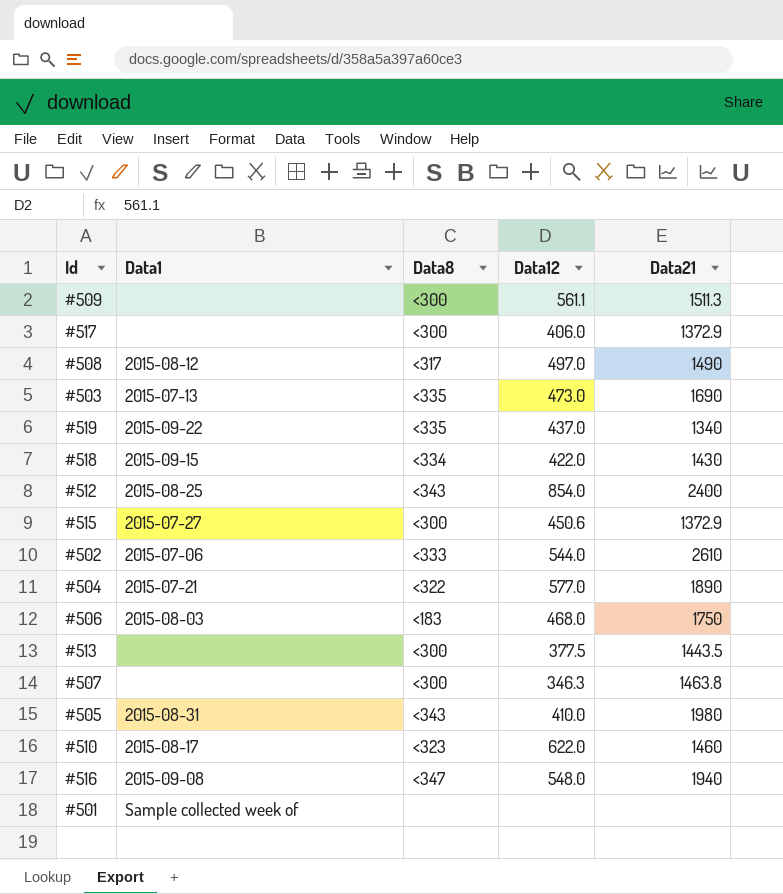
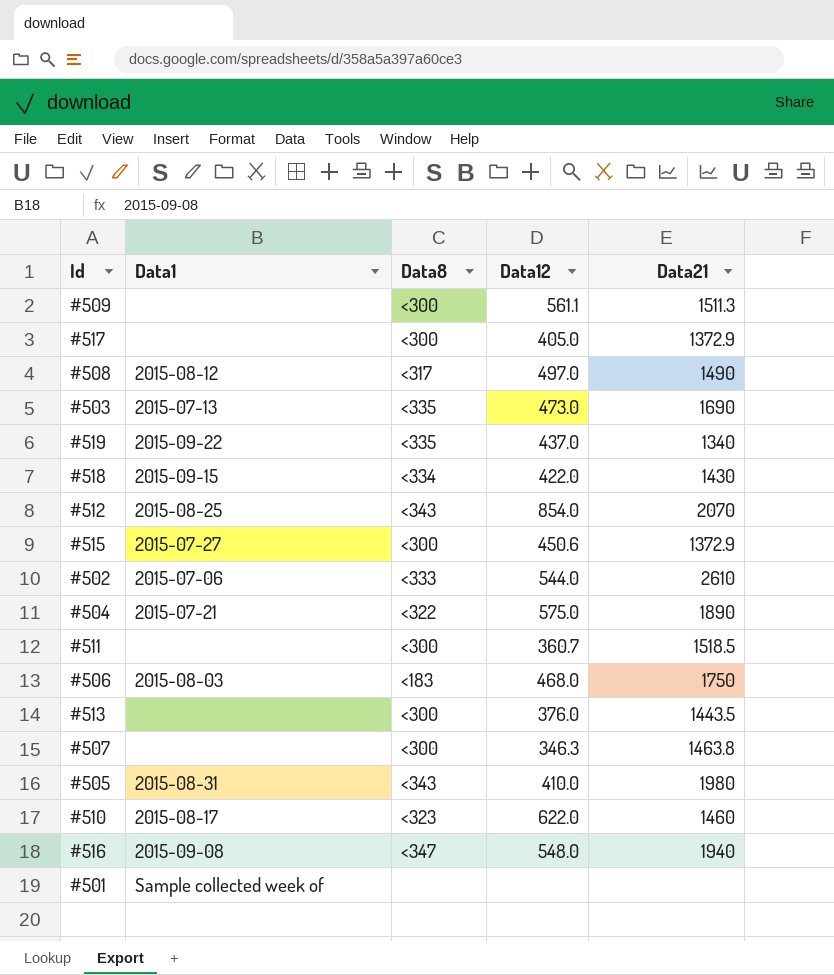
#517 | Data12: 406.0 -> 405.0
#512 | Data21: 2400 -> 2070
#504 | Data12: 577.0 -> 575.0
row #511: none -> none | <300 | 360.7 | 1518.5
#513 | Data12: 377.5 -> 376.0

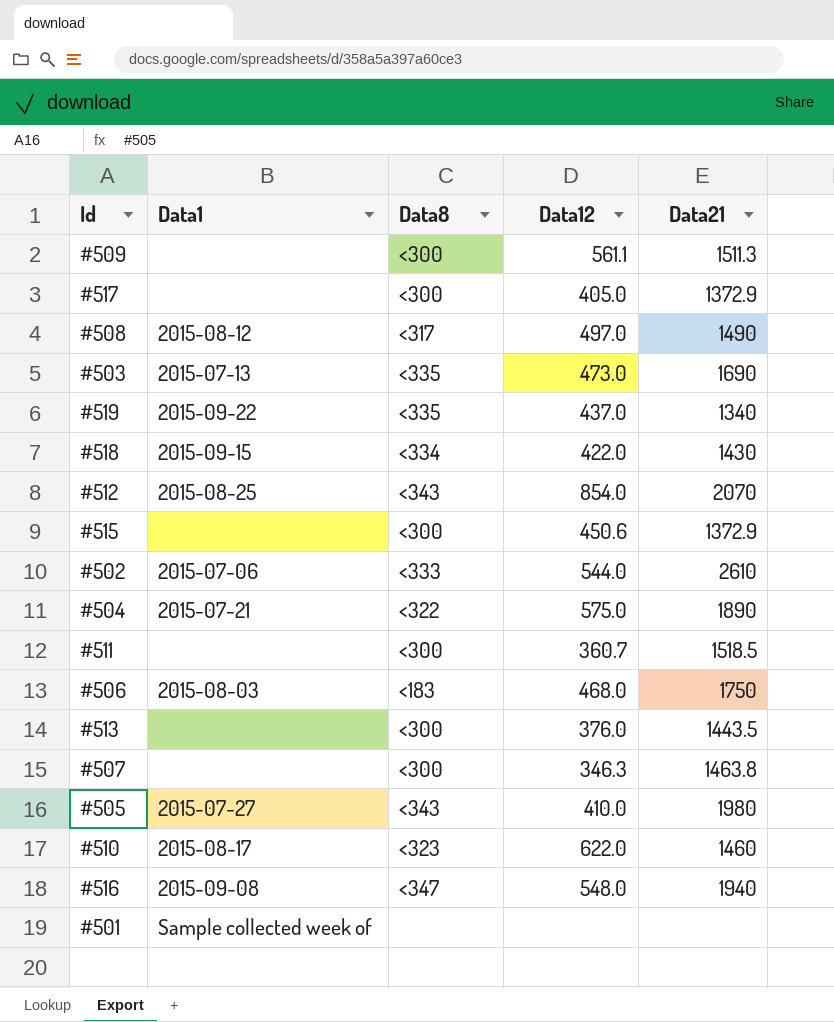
#515 | Data1: 2015-07-27 -> none
#505 | Data1: 2015-08-31 -> 2015-07-27

